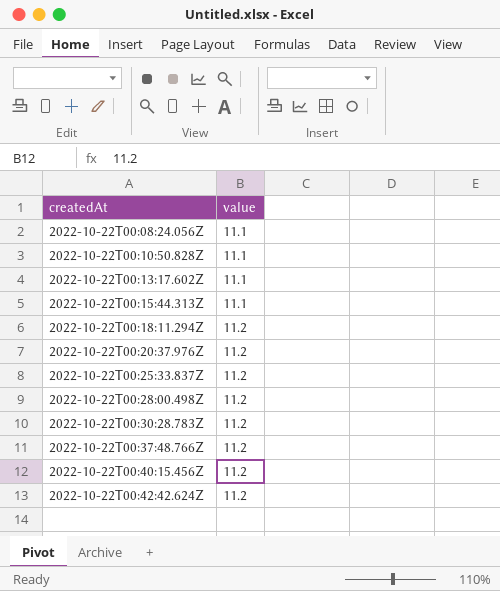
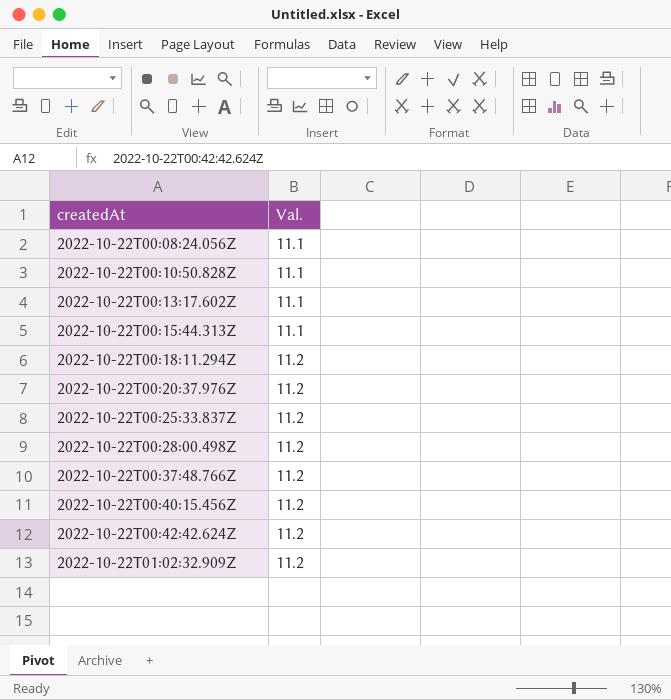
column name: value -> Val.
row 2022-10-22T00:30:28.783Z: 11.2 -> none
row 2022-10-22T01:02:32.909Z: none -> 11.2

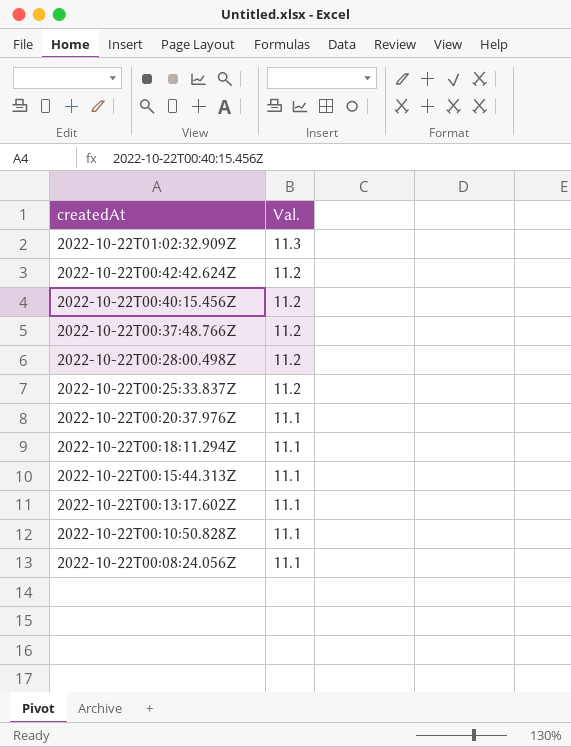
row order: createdAt ascending -> createdAt descending
2022-10-22T01:02:32.909Z | Val.: 11.2 -> 11.3
2022-10-22T00:20:37.976Z | Val.: 11.2 -> 11.1
2022-10-22T00:18:11.294Z | Val.: 11.2 -> 11.1

